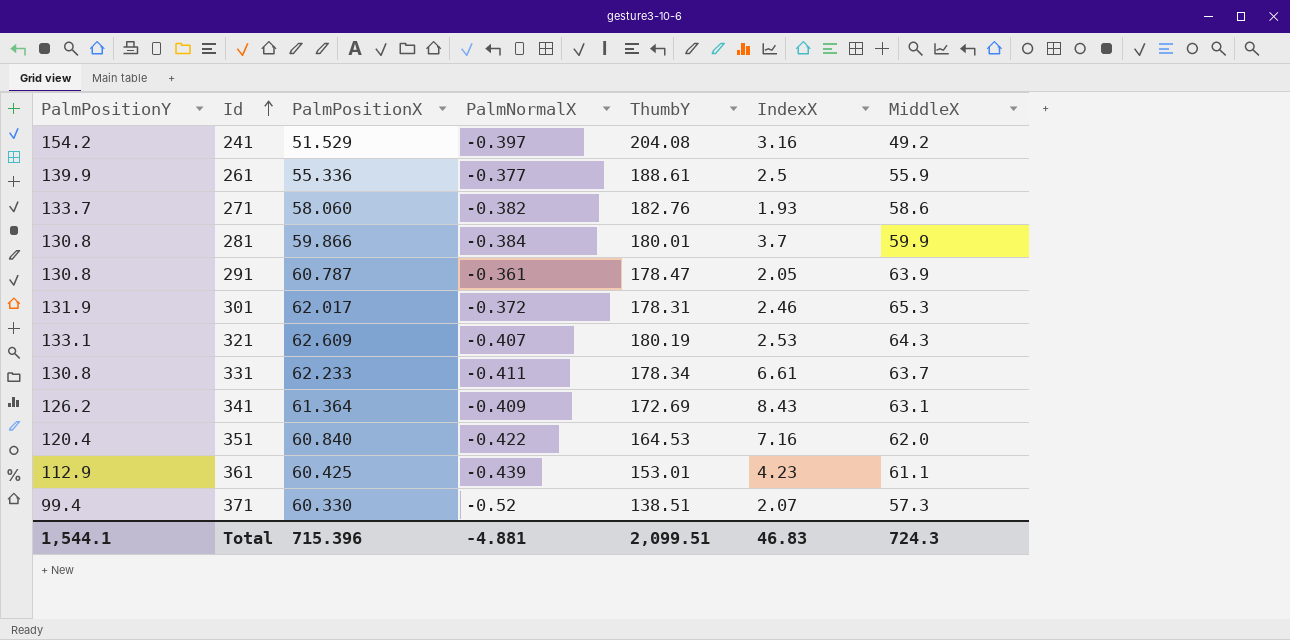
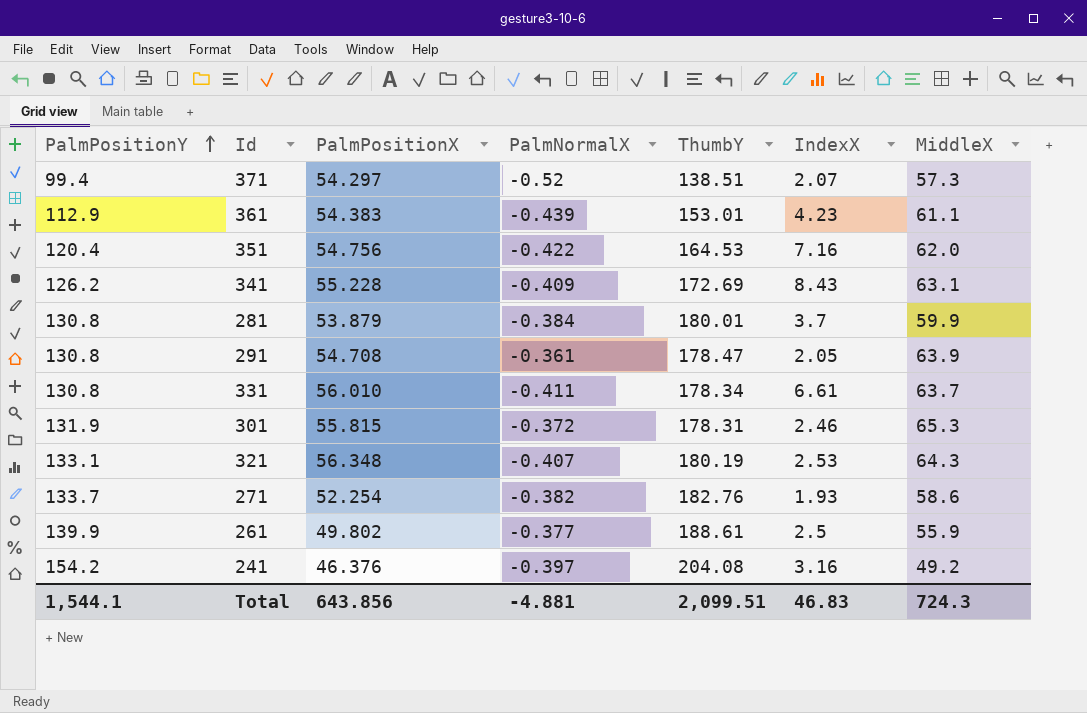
row order: Id ascending -> PalmPositionY ascending
371 | PalmPositionX: 60.330 -> 54.297
361 | PalmPositionX: 60.425 -> 54.383
351 | PalmPositionX: 60.840 -> 54.756
341 | PalmPositionX: 61.364 -> 55.228
281 | PalmPositionX: 59.866 -> 53.879
291 | PalmPositionX: 60.787 -> 54.708
331 | PalmPositionX: 62.233 -> 56.010
301 | PalmPositionX: 62.017 -> 55.815
321 | PalmPositionX: 62.609 -> 56.348
271 | PalmPositionX: 58.060 -> 52.254
261 | PalmPositionX: 55.336 -> 49.802
241 | PalmPositionX: 51.529 -> 46.376
Total | PalmPositionX: 715.396 -> 643.856

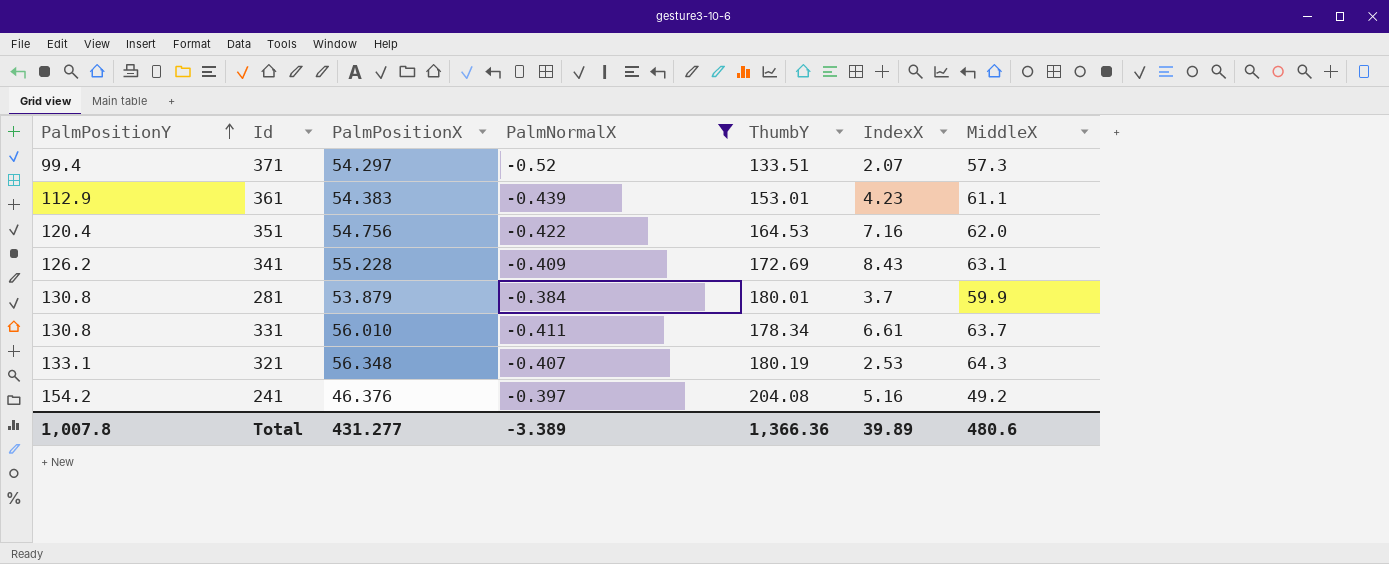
filter: none -> PalmNormalX <= -0.384
371 | ThumbY: 138.51 -> 133.51
241 | IndexX: 3.16 -> 5.16
Total | PalmPositionY: 1,544.1 -> 1,007.8
Total | PalmPositionX: 643.856 -> 431.277
Total | PalmNormalX: -4.881 -> -3.389
Total | ThumbY: 2,099.51 -> 1,366.36
Total | IndexX: 46.83 -> 39.89
Total | MiddleX: 724.3 -> 480.6

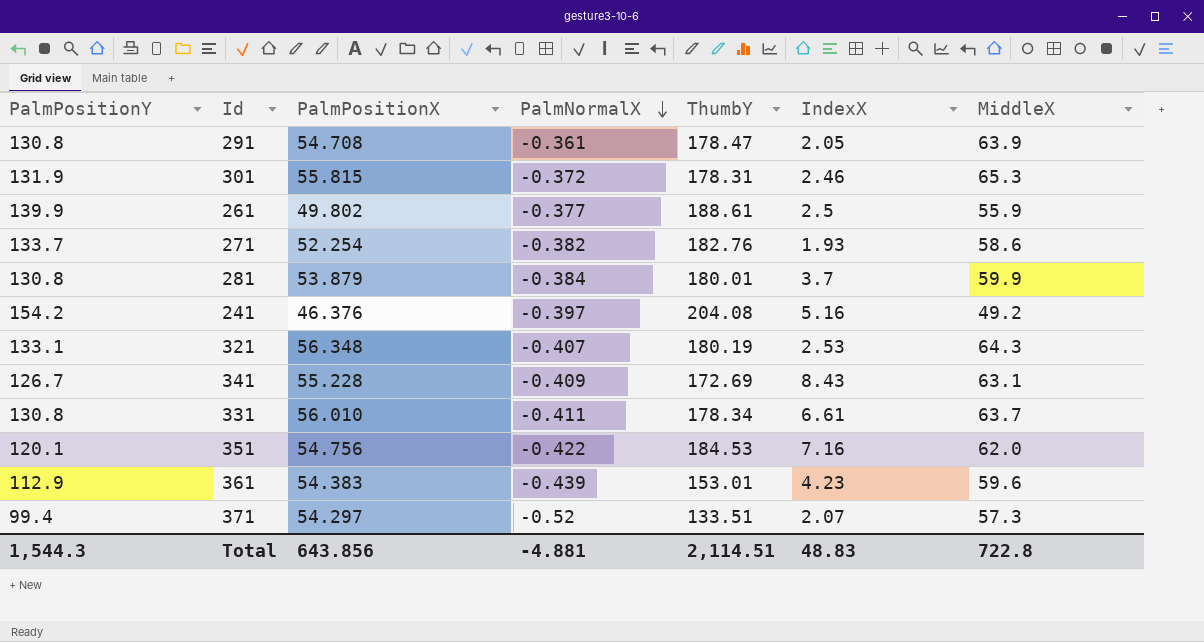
filter: PalmNormalX <= -0.384 -> none
row order: PalmPositionY ascending -> PalmNormalX descending
341 | PalmPositionY: 126.2 -> 126.7
351 | PalmPositionY: 120.4 -> 120.1
351 | ThumbY: 164.53 -> 184.53
361 | MiddleX: 61.1 -> 59.6
Total | PalmPositionY: 1,007.8 -> 1,544.3
Total | PalmPositionX: 431.277 -> 643.856
Total | PalmNormalX: -3.389 -> -4.881
Total | ThumbY: 1,366.36 -> 2,114.51
Total | IndexX: 39.89 -> 48.83
Total | MiddleX: 480.6 -> 722.8

